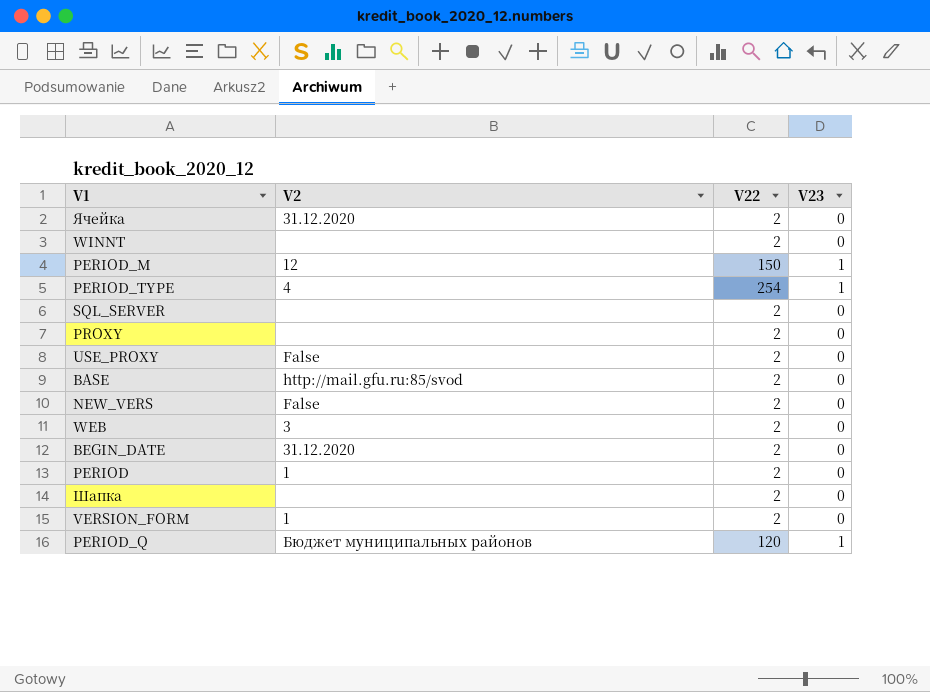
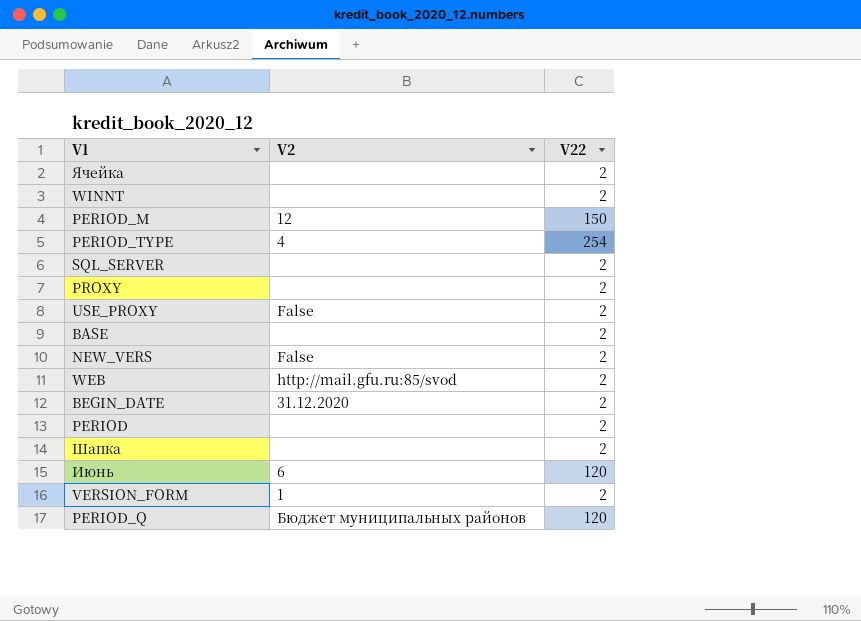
column V23 | position: 4 -> none
Ячейка | V2: 31.12.2020 -> none
BASE | V2: http://mail.gfu.ru:85/svod -> none
WEB | V2: 3 -> http://mail.gfu.ru:85/svod
PERIOD | V2: 1 -> none
row Июнь: none -> 6 | 120

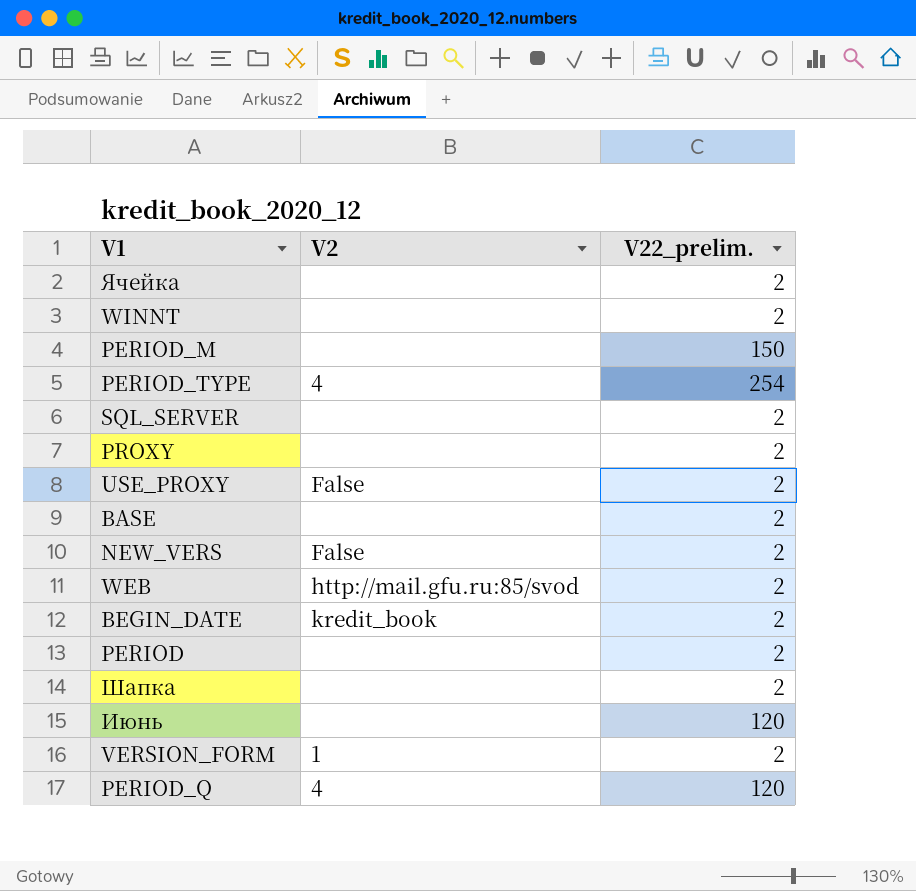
column name: V22 -> V22_prelim.
PERIOD_M | V2: 12 -> none
BEGIN_DATE | V2: 31.12.2020 -> kredit_book
Июнь | V2: 6 -> none
PERIOD_Q | V2: Бюджет муниципальных районов -> 4

